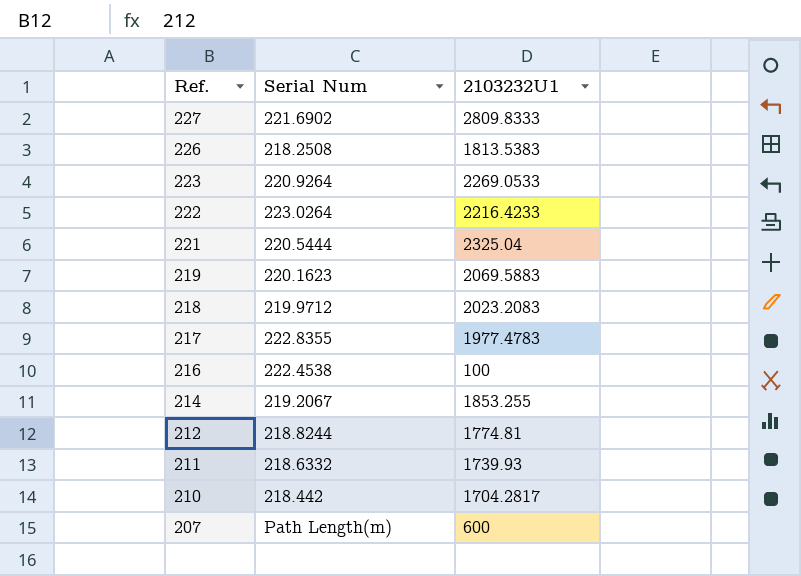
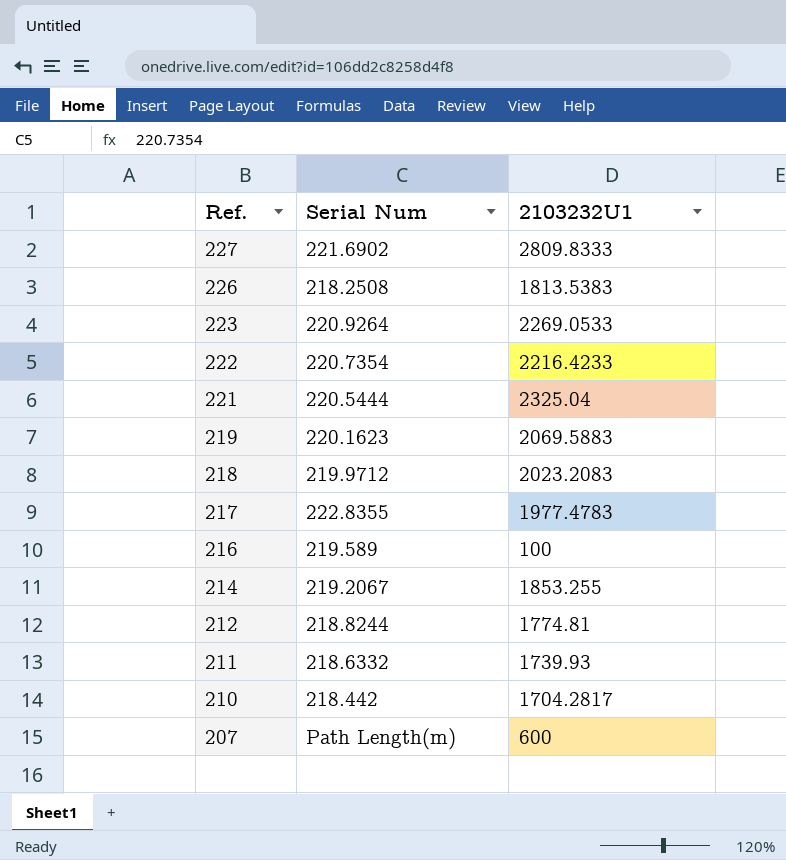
222 | Serial Num: 223.0264 -> 220.7354
216 | Serial Num: 222.4538 -> 219.589

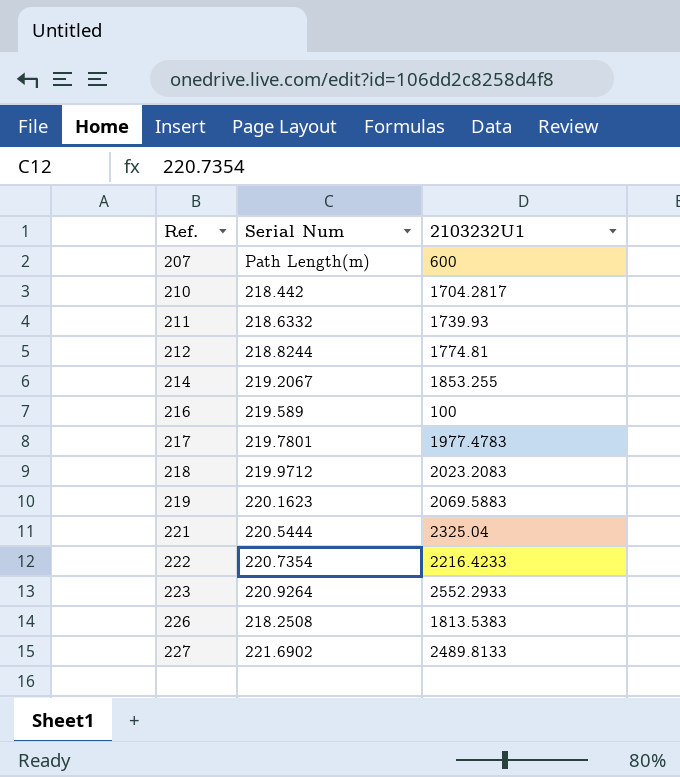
row order: Ref. descending -> Ref. ascending
217 | Serial Num: 222.8355 -> 219.7801
223 | 2103232U1: 2269.0533 -> 2552.2933
227 | 2103232U1: 2809.8333 -> 2489.8133

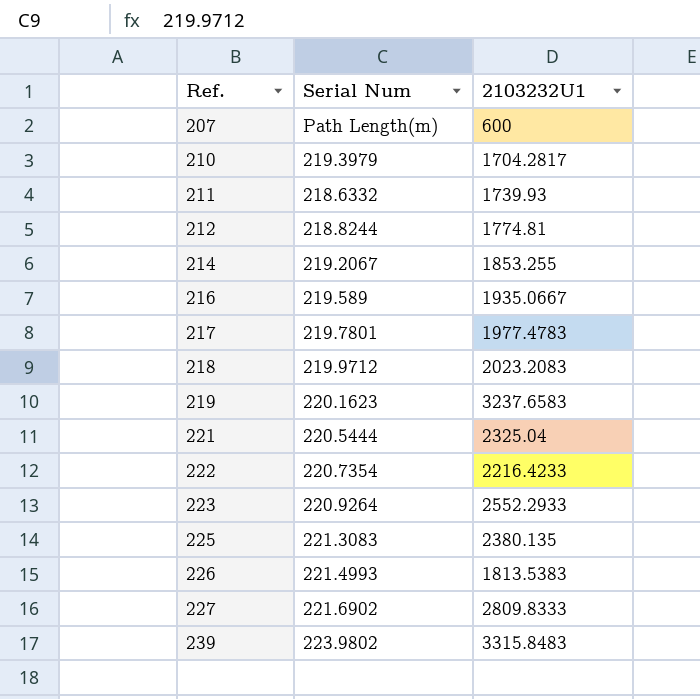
210 | Serial Num: 218.442 -> 219.3979
216 | 2103232U1: 100 -> 1935.0667
219 | 2103232U1: 2069.5883 -> 3237.6583
row 225: none -> 221.3083 | 2380.135
226 | Serial Num: 218.2508 -> 221.4993
227 | 2103232U1: 2489.8133 -> 2809.8333
row 239: none -> 223.9802 | 3315.8483

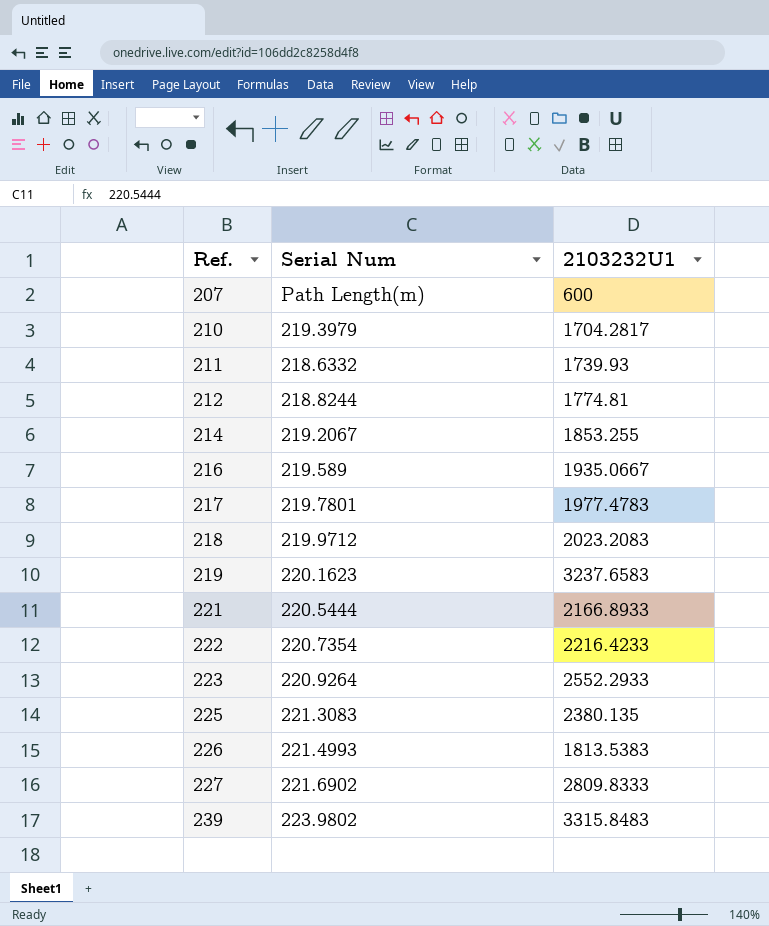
221 | 2103232U1: 2325.04 -> 2166.8933

